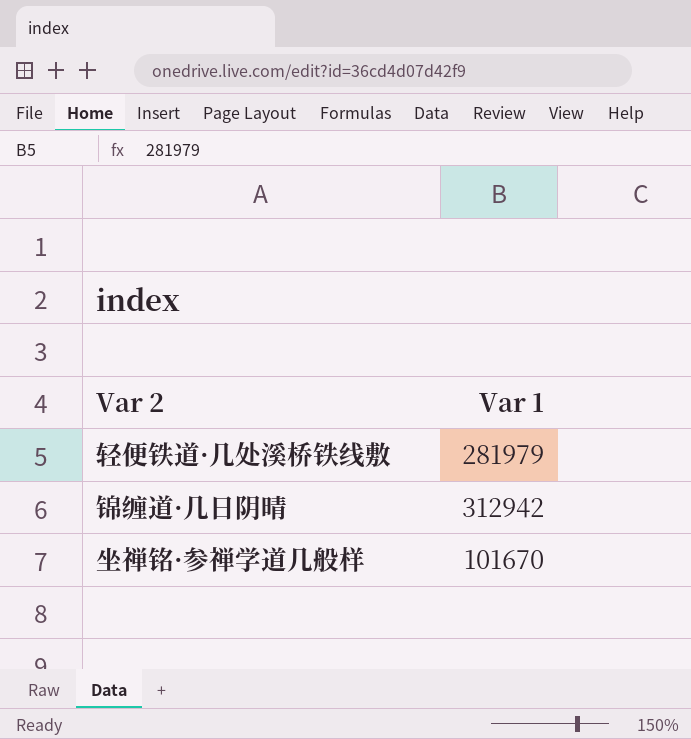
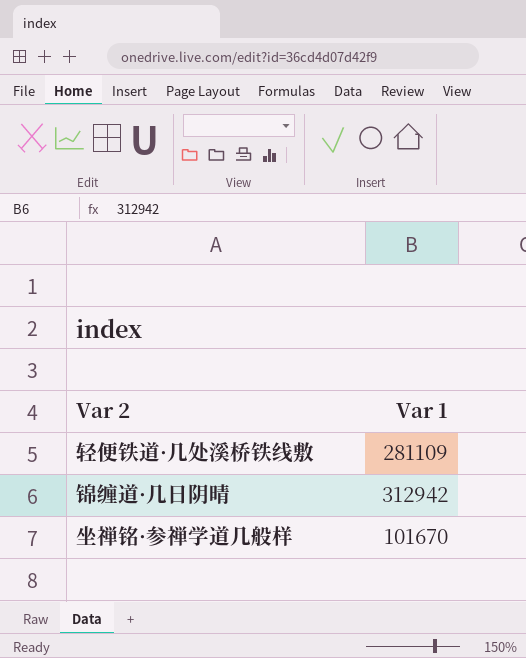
轻便铁道·几处溪桥铁线敷 | Var 1: 281979 -> 281109

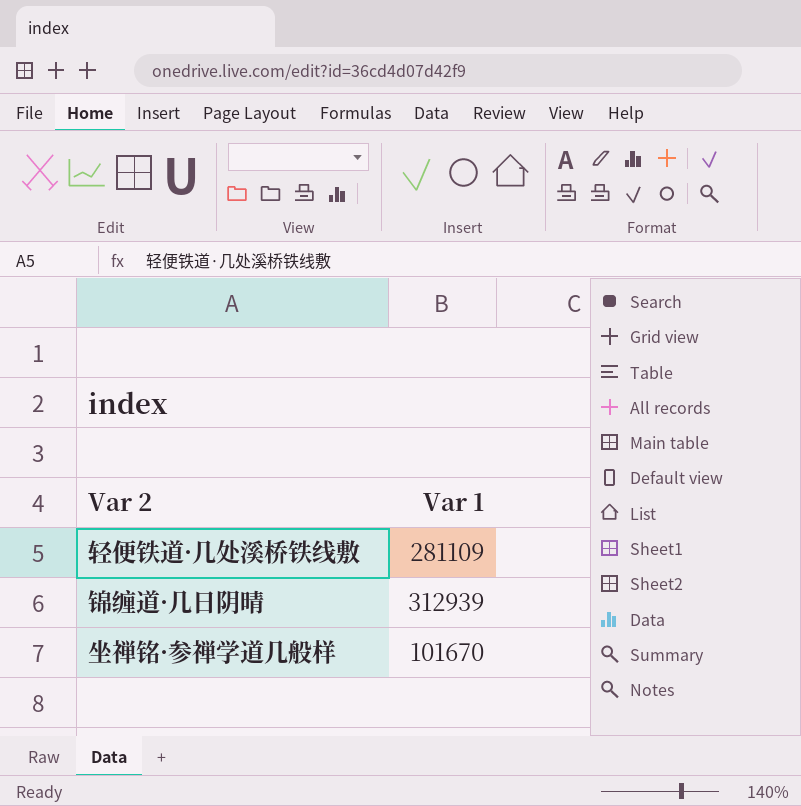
锦缠道·几日阴晴 | Var 1: 312942 -> 312939

